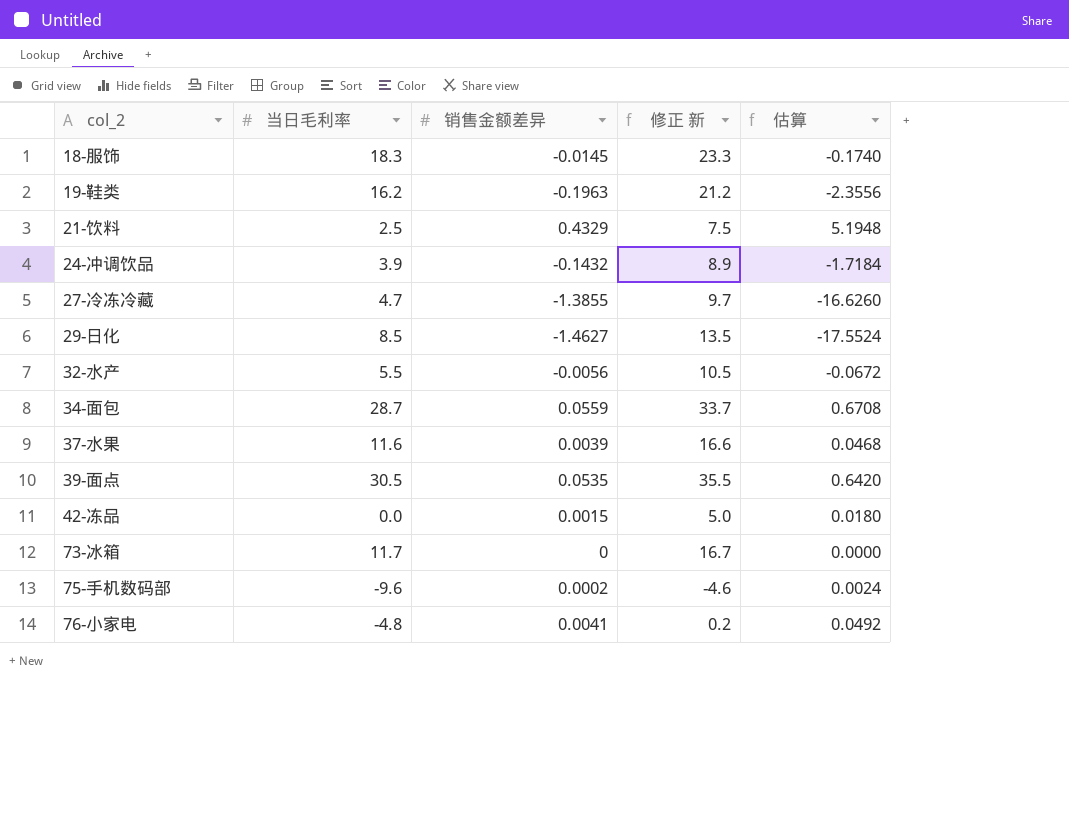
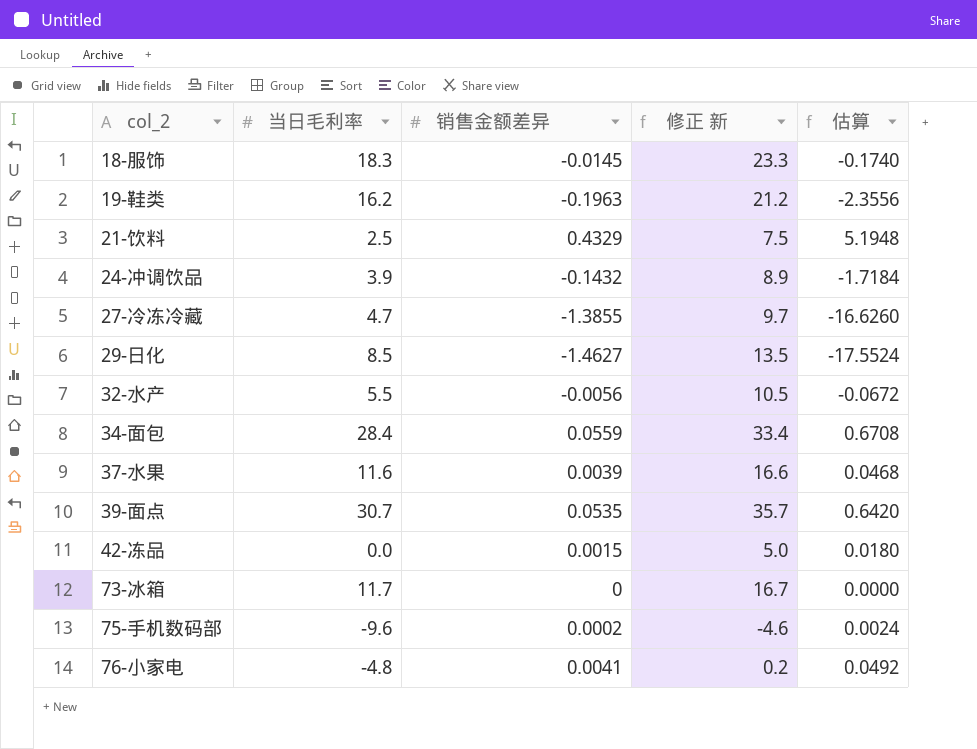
34-面包 | 当日毛利率: 28.7 -> 28.4
34-面包 | 修正 新: 33.7 -> 33.4
39-面点 | 当日毛利率: 30.5 -> 30.7
39-面点 | 修正 新: 35.5 -> 35.7

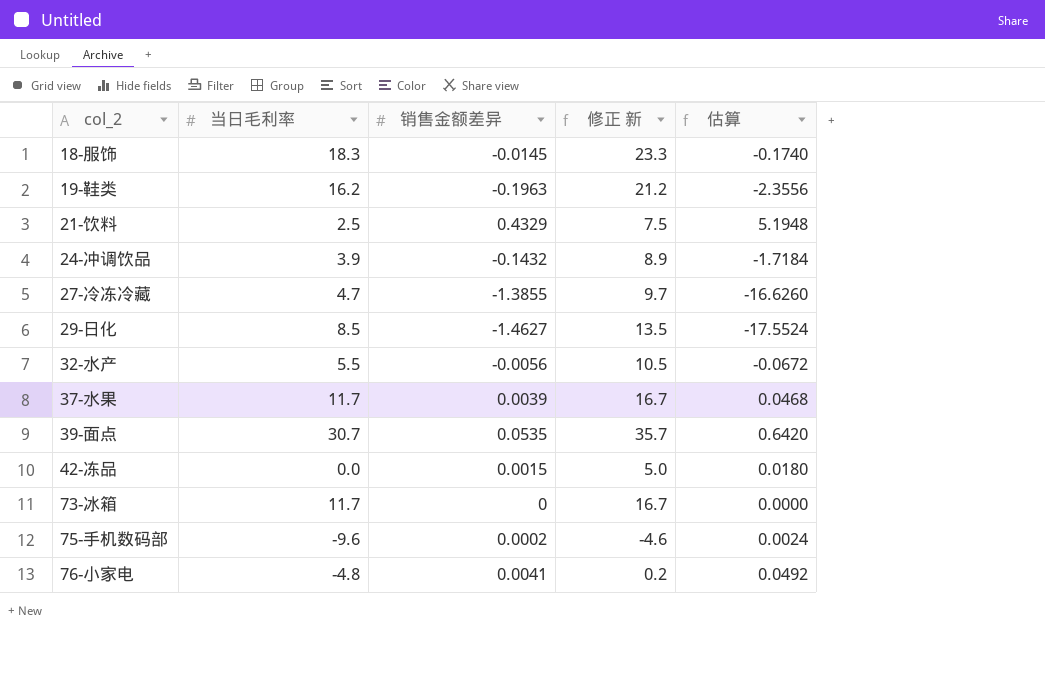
row 34-面包: 28.4 | 0.0559 | 33.4 | 0.6708 -> none
37-水果 | 当日毛利率: 11.6 -> 11.7
37-水果 | 修正 新: 16.6 -> 16.7

